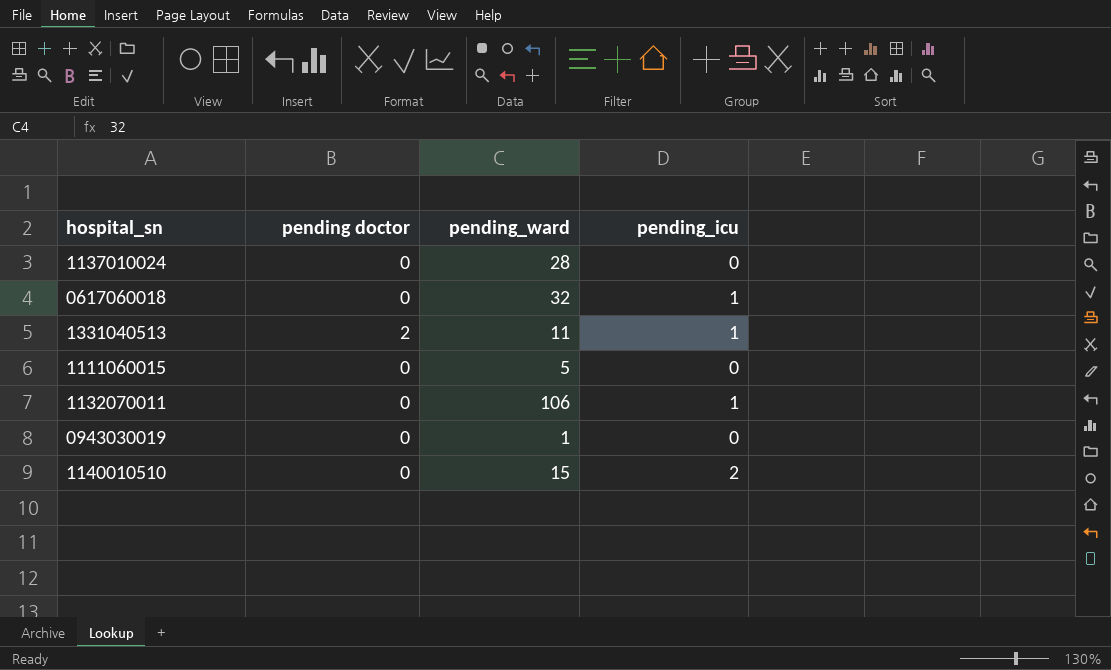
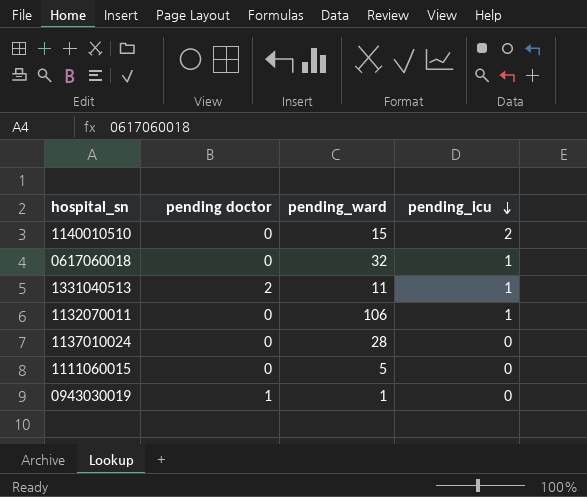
row order: none -> pending_icu descending
0943030019 | pending doctor: 0 -> 1

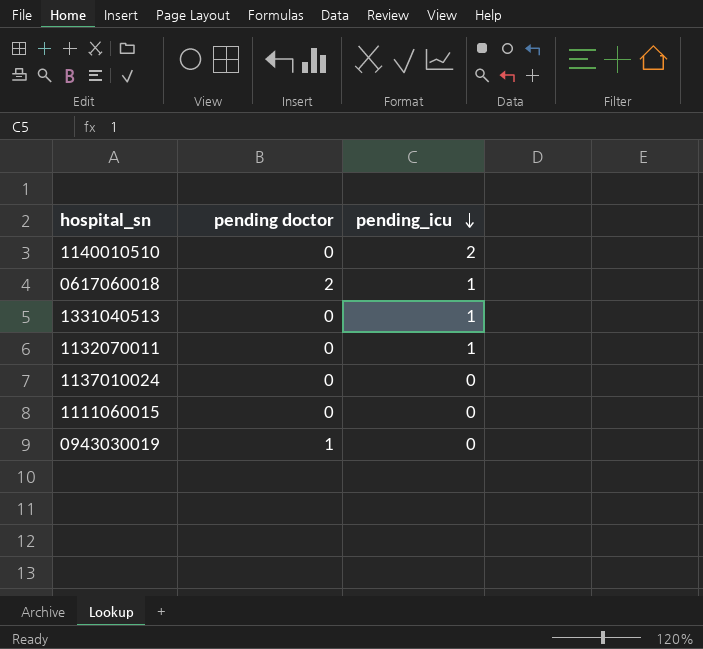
column pending_ward | position: 3 -> none
0617060018 | pending doctor: 0 -> 2
1331040513 | pending doctor: 2 -> 0

